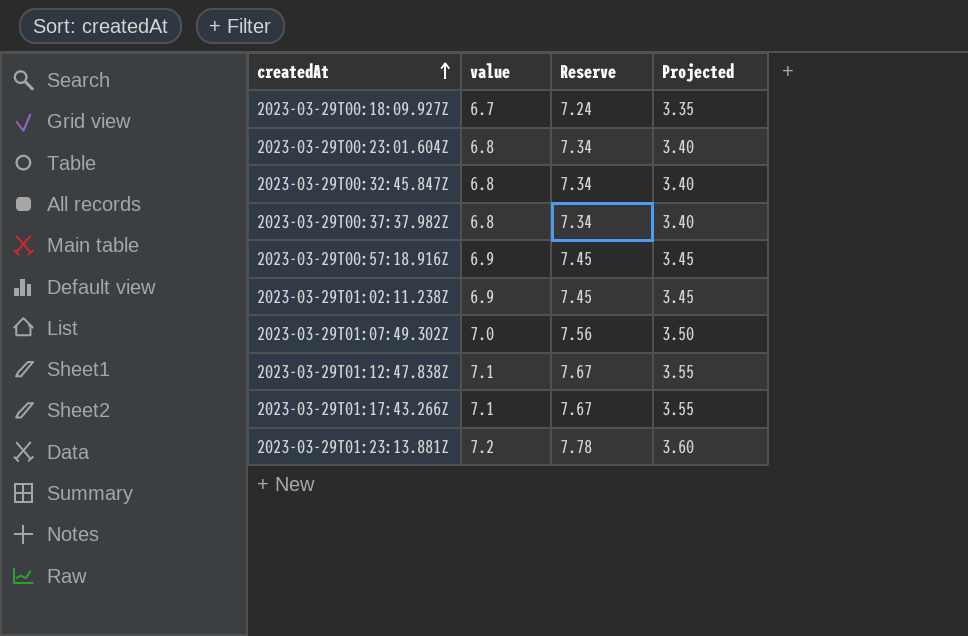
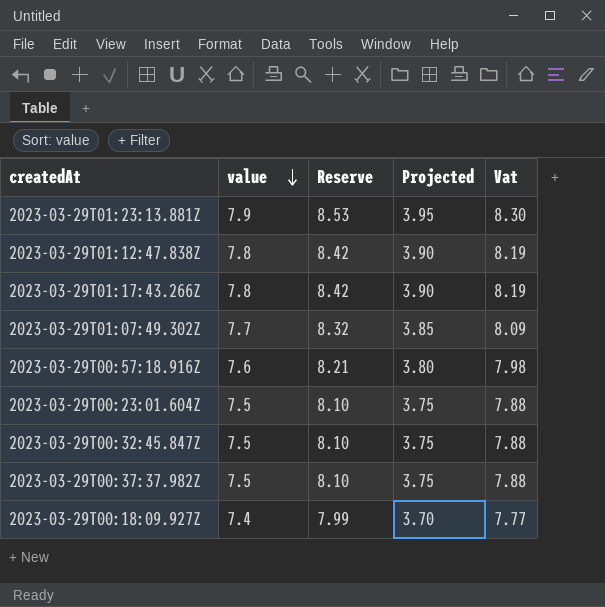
row order: createdAt ascending -> value descending
column Vat | formula: none -> [value] * 1.05
row 2023-03-29T01:02:11.238Z: 6.9 | 7.45 | 3.45 -> none
2023-03-29T01:23:13.881Z | value: 7.2 -> 7.9
2023-03-29T01:23:13.881Z | Reserve: 7.78 -> 8.53
2023-03-29T01:23:13.881Z | Projected: 3.60 -> 3.95
2023-03-29T01:12:47.838Z | value: 7.1 -> 7.8
2023-03-29T01:12:47.838Z | Reserve: 7.67 -> 8.42
2023-03-29T01:12:47.838Z | Projected: 3.55 -> 3.90
2023-03-29T01:17:43.266Z | value: 7.1 -> 7.8
2023-03-29T01:17:43.266Z | Reserve: 7.67 -> 8.42
2023-03-29T01:17:43.266Z | Projected: 3.55 -> 3.90
2023-03-29T01:07:49.302Z | value: 7.0 -> 7.7
2023-03-29T01:07:49.302Z | Reserve: 7.56 -> 8.32
2023-03-29T01:07:49.302Z | Projected: 3.50 -> 3.85
2023-03-29T00:57:18.916Z | value: 6.9 -> 7.6
2023-03-29T00:57:18.916Z | Reserve: 7.45 -> 8.21
2023-03-29T00:57:18.916Z | Projected: 3.45 -> 3.80
2023-03-29T00:23:01.604Z | value: 6.8 -> 7.5
2023-03-29T00:23:01.604Z | Reserve: 7.34 -> 8.10
2023-03-29T00:23:01.604Z | Projected: 3.40 -> 3.75
2023-03-29T00:32:45.847Z | value: 6.8 -> 7.5
2023-03-29T00:32:45.847Z | Reserve: 7.34 -> 8.10
2023-03-29T00:32:45.847Z | Projected: 3.40 -> 3.75
2023-03-29T00:37:37.982Z | value: 6.8 -> 7.5
2023-03-29T00:37:37.982Z | Reserve: 7.34 -> 8.10
2023-03-29T00:37:37.982Z | Projected: 3.40 -> 3.75
2023-03-29T00:18:09.927Z | value: 6.7 -> 7.4
2023-03-29T00:18:09.927Z | Reserve: 7.24 -> 7.99
2023-03-29T00:18:09.927Z | Projected: 3.35 -> 3.70

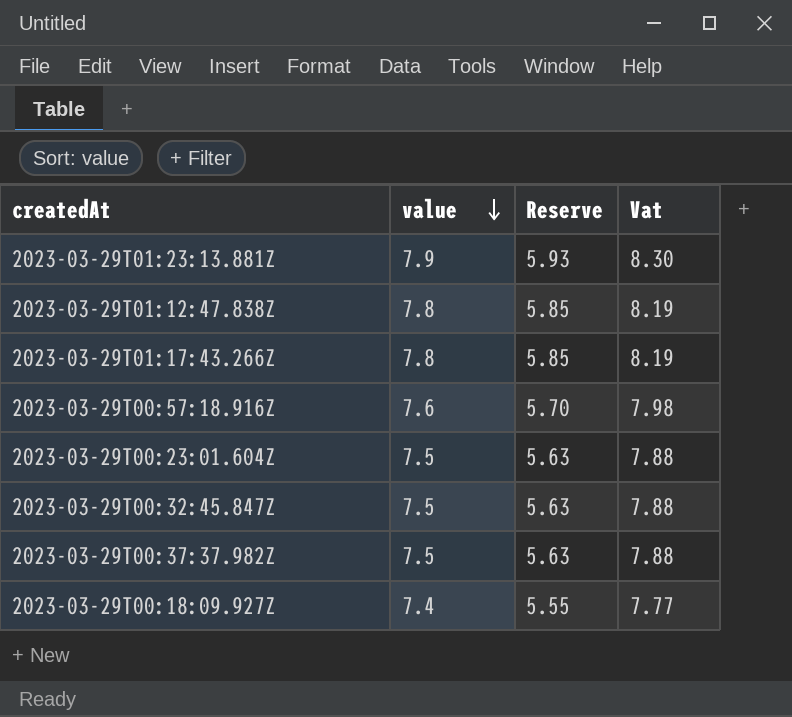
column Projected | formula: [value] * 0.5 -> none
column Reserve | formula: [value] * 1.08 -> [value] * 0.75
row 2023-03-29T01:07:49.302Z: 7.7 | 8.32 | 3.85 | 8.09 -> none

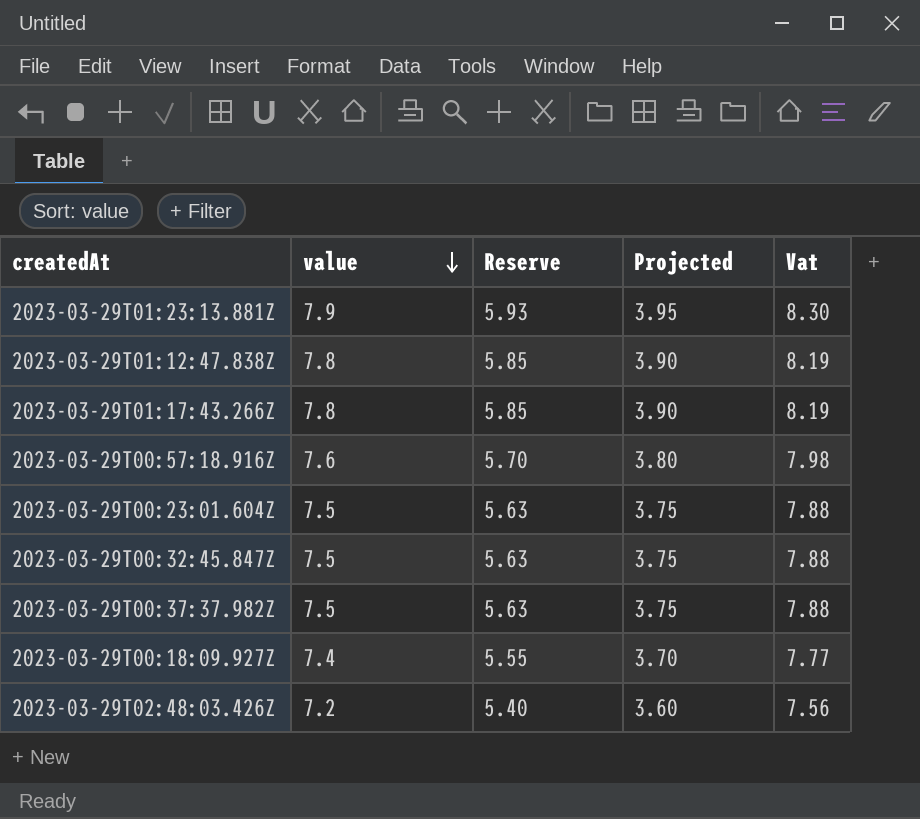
column Projected | formula: none -> [value] * 0.5
row 2023-03-29T02:48:03.426Z: none -> 7.2 | 5.40 | 3.60 | 7.56

